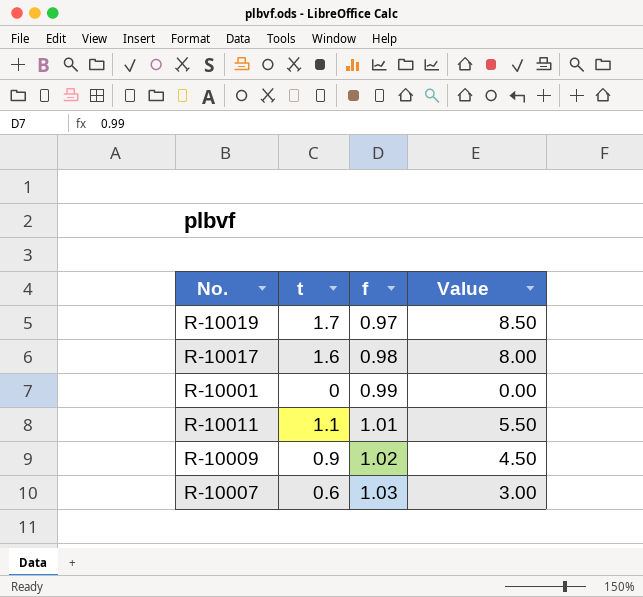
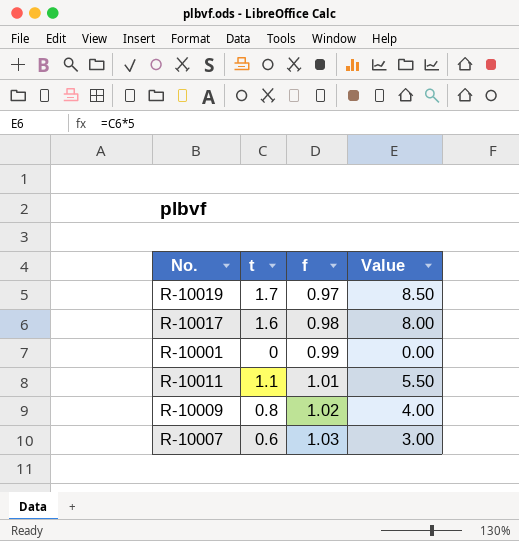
R-10009 | t: 0.9 -> 0.8
R-10009 | Value: 4.50 -> 4.00

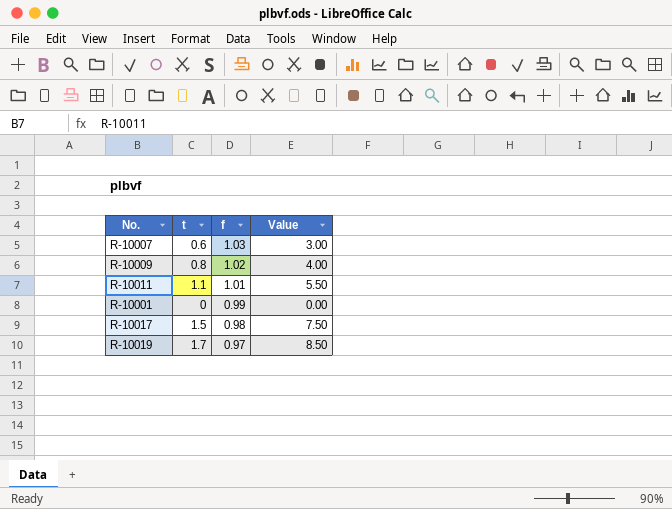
row order: f ascending -> f descending
R-10017 | t: 1.6 -> 1.5
R-10017 | Value: 8.00 -> 7.50

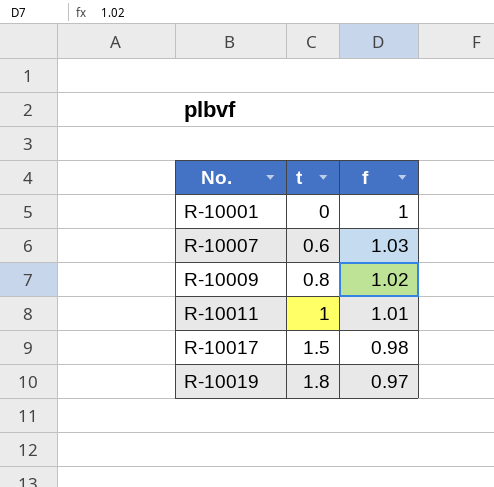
row order: f descending -> No. ascending
column Value | formula: [t] * 5 -> none
R-10001 | f: 0.99 -> 1
R-10011 | t: 1.1 -> 1
R-10019 | t: 1.7 -> 1.8

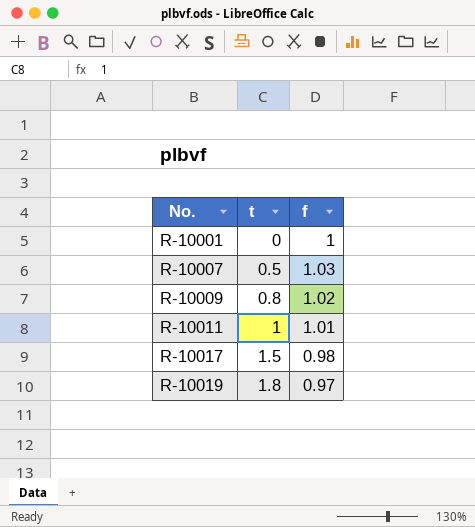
R-10007 | t: 0.6 -> 0.5

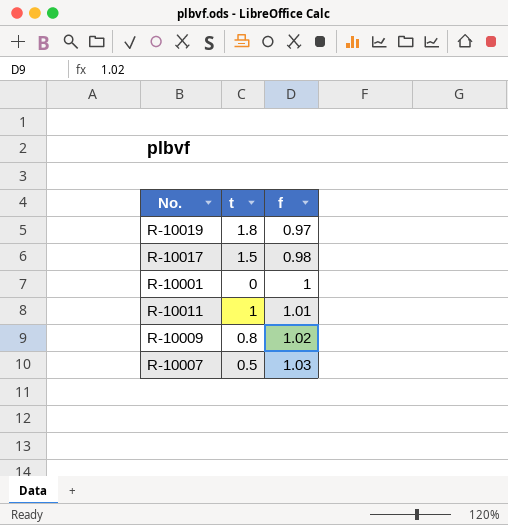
row order: No. ascending -> f ascending

